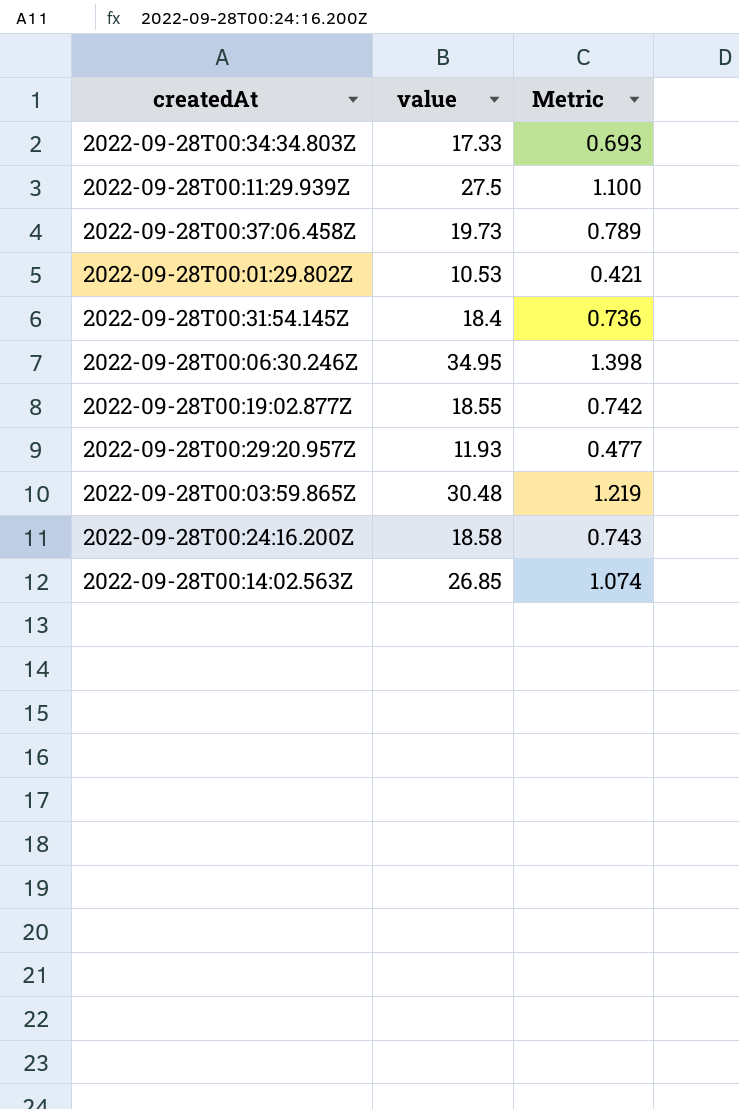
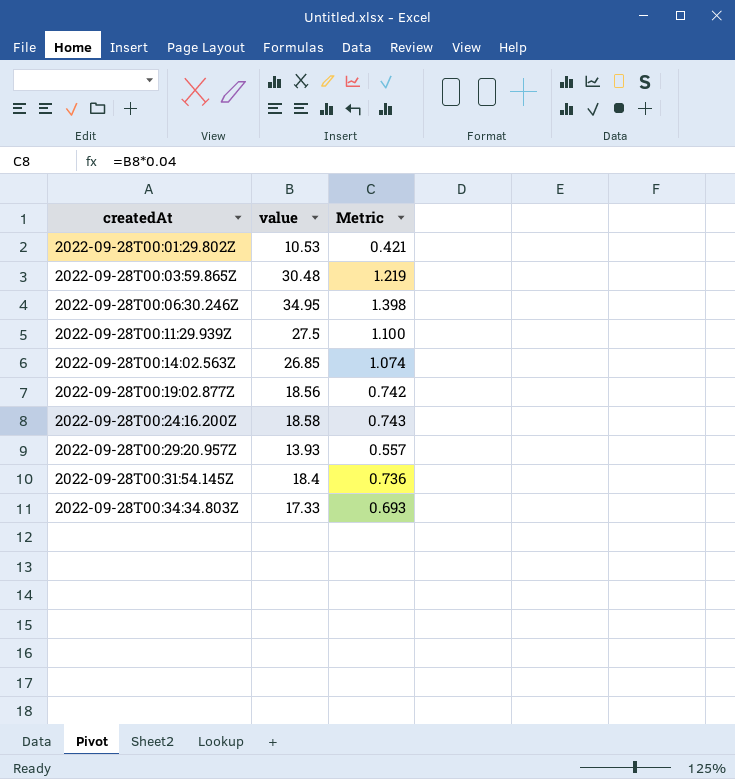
row order: none -> createdAt ascending
row 2022-09-28T00:37:06.458Z: 19.73 | 0.789 -> none
2022-09-28T00:19:02.877Z | value: 18.55 -> 18.56
2022-09-28T00:29:20.957Z | value: 11.93 -> 13.93
2022-09-28T00:29:20.957Z | Metric: 0.477 -> 0.557

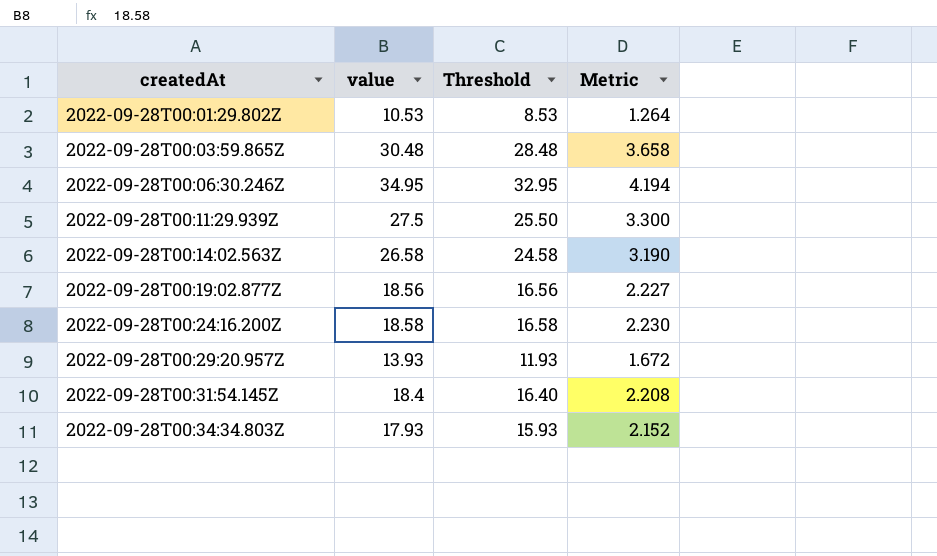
column Threshold | formula: none -> [value] - 2
column Metric | formula: [value] * 0.04 -> [value] * 0.12
2022-09-28T00:14:02.563Z | value: 26.85 -> 26.58
2022-09-28T00:34:34.803Z | value: 17.33 -> 17.93

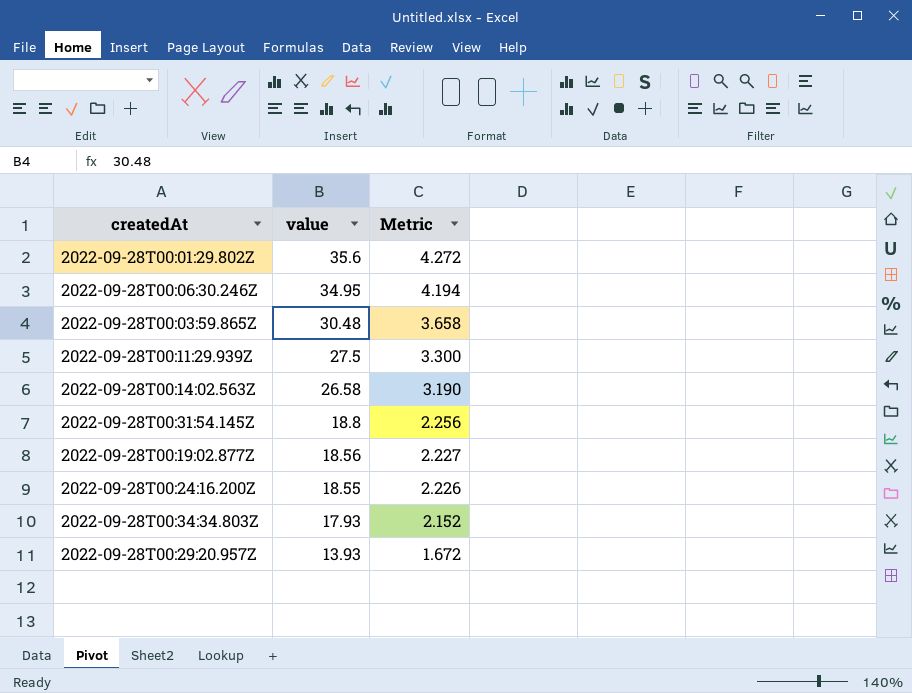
row order: createdAt ascending -> value descending
column Threshold | formula: [value] - 2 -> none
2022-09-28T00:01:29.802Z | value: 10.53 -> 35.6
2022-09-28T00:01:29.802Z | Metric: 1.264 -> 4.272
2022-09-28T00:31:54.145Z | value: 18.4 -> 18.8
2022-09-28T00:31:54.145Z | Metric: 2.208 -> 2.256
2022-09-28T00:24:16.200Z | value: 18.58 -> 18.55
2022-09-28T00:24:16.200Z | Metric: 2.230 -> 2.226

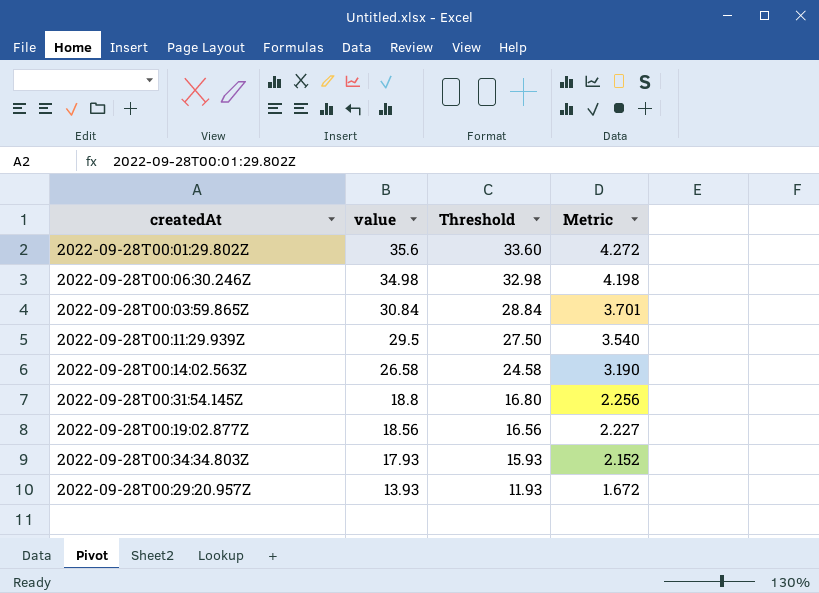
column Threshold | formula: none -> [value] - 2
row 2022-09-28T00:24:16.200Z: 18.55 | 2.226 -> none
2022-09-28T00:06:30.246Z | value: 34.95 -> 34.98
2022-09-28T00:06:30.246Z | Metric: 4.194 -> 4.198
2022-09-28T00:03:59.865Z | value: 30.48 -> 30.84
2022-09-28T00:03:59.865Z | Metric: 3.658 -> 3.701
2022-09-28T00:11:29.939Z | value: 27.5 -> 29.5
2022-09-28T00:11:29.939Z | Metric: 3.300 -> 3.540

